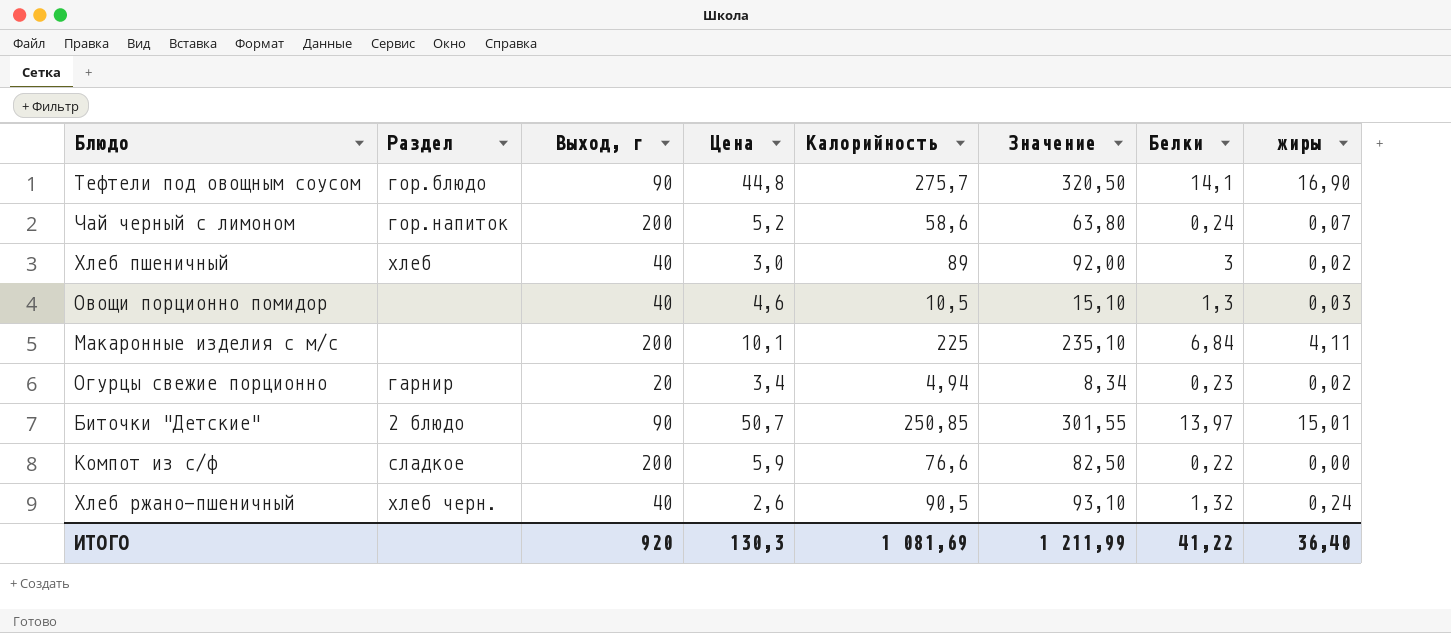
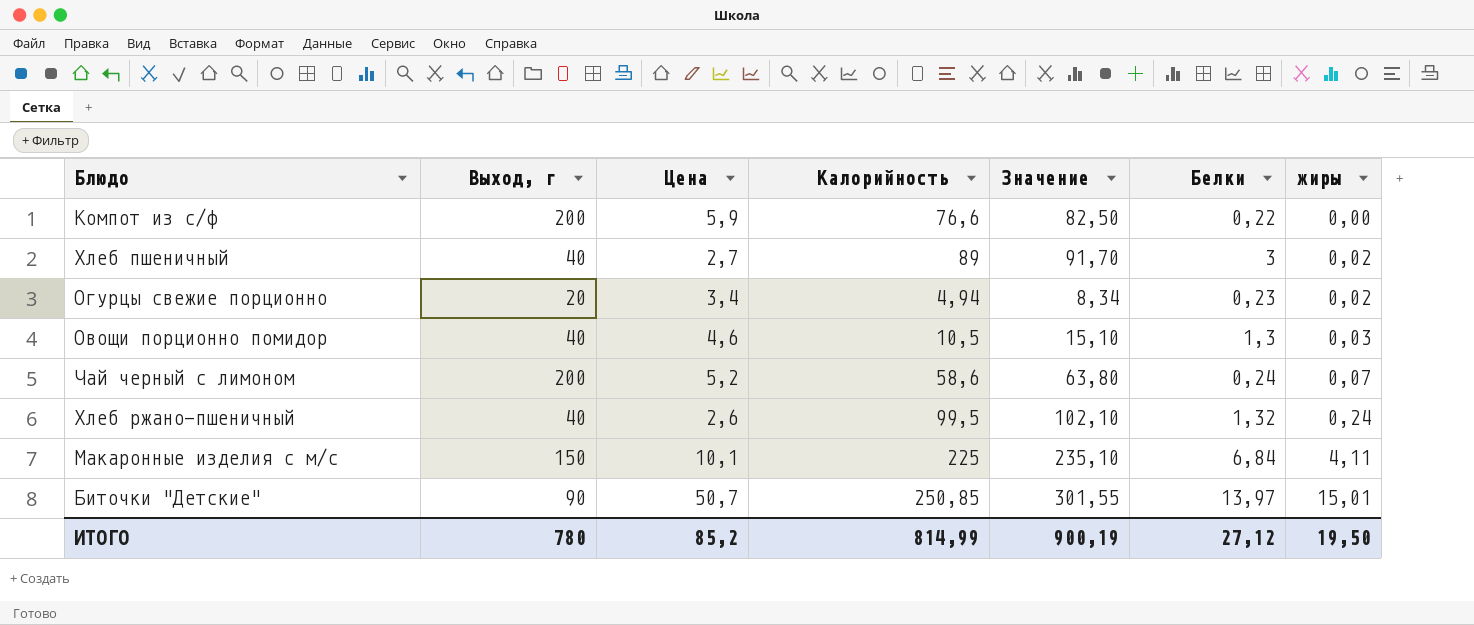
row order: none -> жиры ascending
column Раздел | position: 2 -> none
row Тефтели под овощным соусом: гор.блюдо | 90 | 44,8 | 275,7 | 320,50 | 14,1 | 16,90 -> none
Хлеб пшеничный | Цена: 3,0 -> 2,7
Хлеб пшеничный | Значение: 92,00 -> 91,70
Хлеб ржано-пшеничный | Калорийность: 90,5 -> 99,5
Хлеб ржано-пшеничный | Значение: 93,10 -> 102,10
Макаронные изделия с м/с | Выход, г: 200 -> 150
ИТОГО | Выход, г: 920 -> 780
ИТОГО | Цена: 130,3 -> 85,2
ИТОГО | Калорийность: 1 081,69 -> 814,99
ИТОГО | Значение: 1 211,99 -> 900,19
ИТОГО | Белки: 41,22 -> 27,12
ИТОГО | жиры: 36,40 -> 19,50

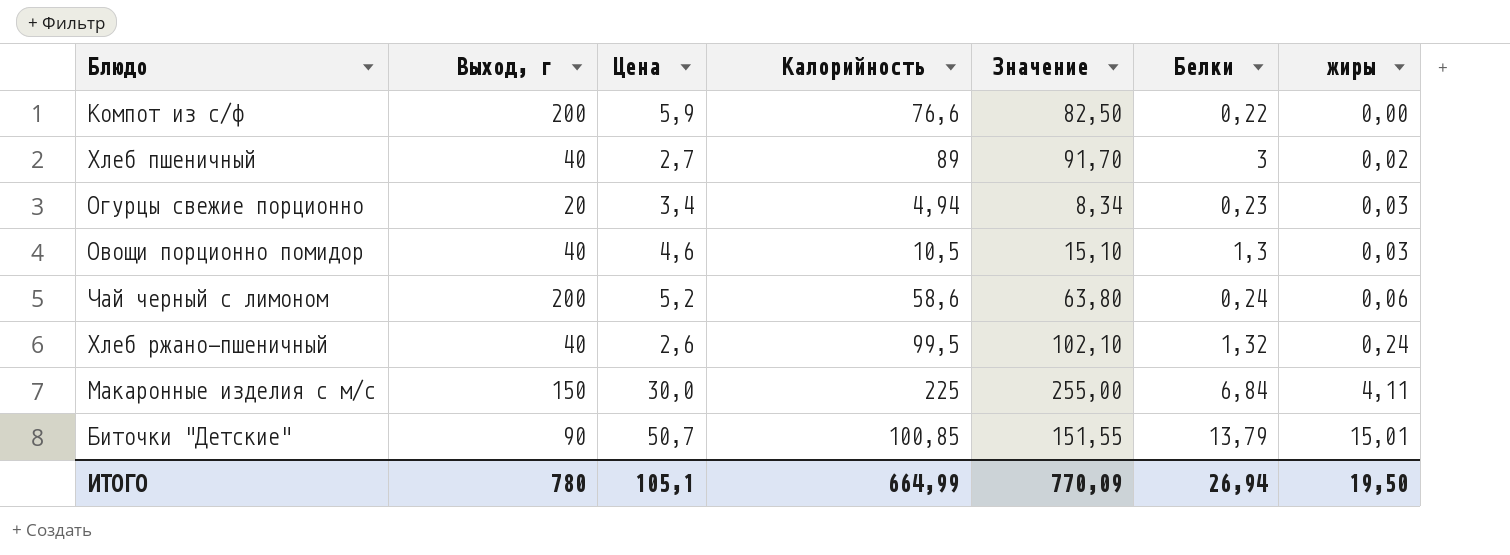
Огурцы свежие порционно | жиры: 0,02 -> 0,03
Чай черный с лимоном | жиры: 0,07 -> 0,06
Макаронные изделия с м/с | Цена: 10,1 -> 30,0
Макаронные изделия с м/с | Значение: 235,10 -> 255,00
Биточки "Детские" | Калорийность: 250,85 -> 100,85
Биточки "Детские" | Значение: 301,55 -> 151,55
Биточки "Детские" | Белки: 13,97 -> 13,79
ИТОГО | Цена: 85,2 -> 105,1
ИТОГО | Калорийность: 814,99 -> 664,99
ИТОГО | Значение: 900,19 -> 770,09
ИТОГО | Белки: 27,12 -> 26,94

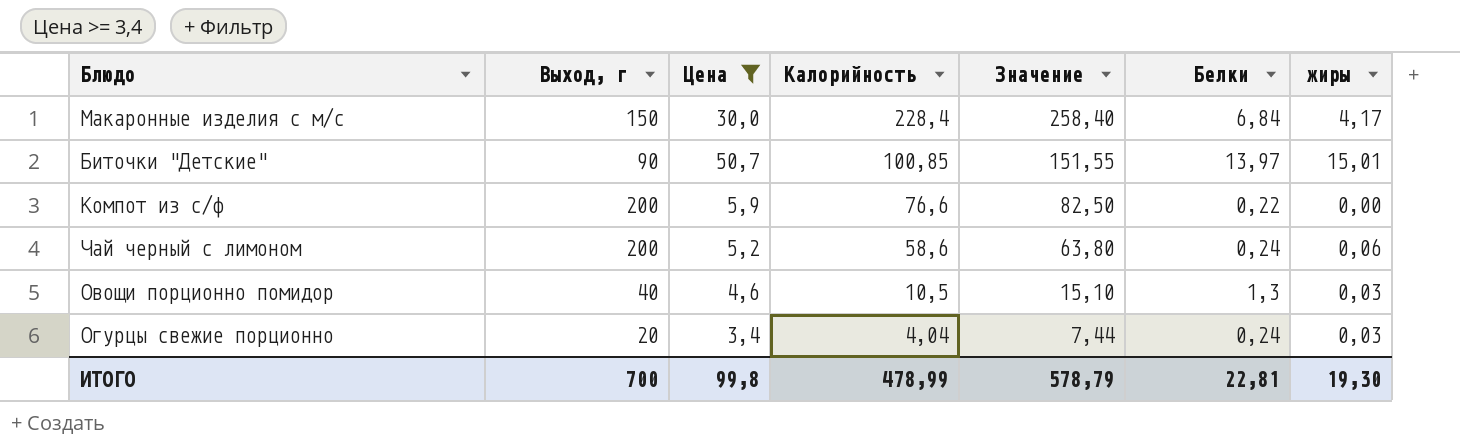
filter: none -> Цена >= 3,4
row order: жиры ascending -> Калорийность descending
Макаронные изделия с м/с | Калорийность: 225 -> 228,4
Макаронные изделия с м/с | Значение: 255,00 -> 258,40
Макаронные изделия с м/с | жиры: 4,11 -> 4,17
Биточки "Детские" | Белки: 13,79 -> 13,97
Огурцы свежие порционно | Калорийность: 4,94 -> 4,04
Огурцы свежие порционно | Значение: 8,34 -> 7,44
Огурцы свежие порционно | Белки: 0,23 -> 0,24
ИТОГО | Выход, г: 780 -> 700
ИТОГО | Цена: 105,1 -> 99,8
ИТОГО | Калорийность: 664,99 -> 478,99
ИТОГО | Значение: 770,09 -> 578,79
ИТОГО | Белки: 26,94 -> 22,81
ИТОГО | жиры: 19,50 -> 19,30

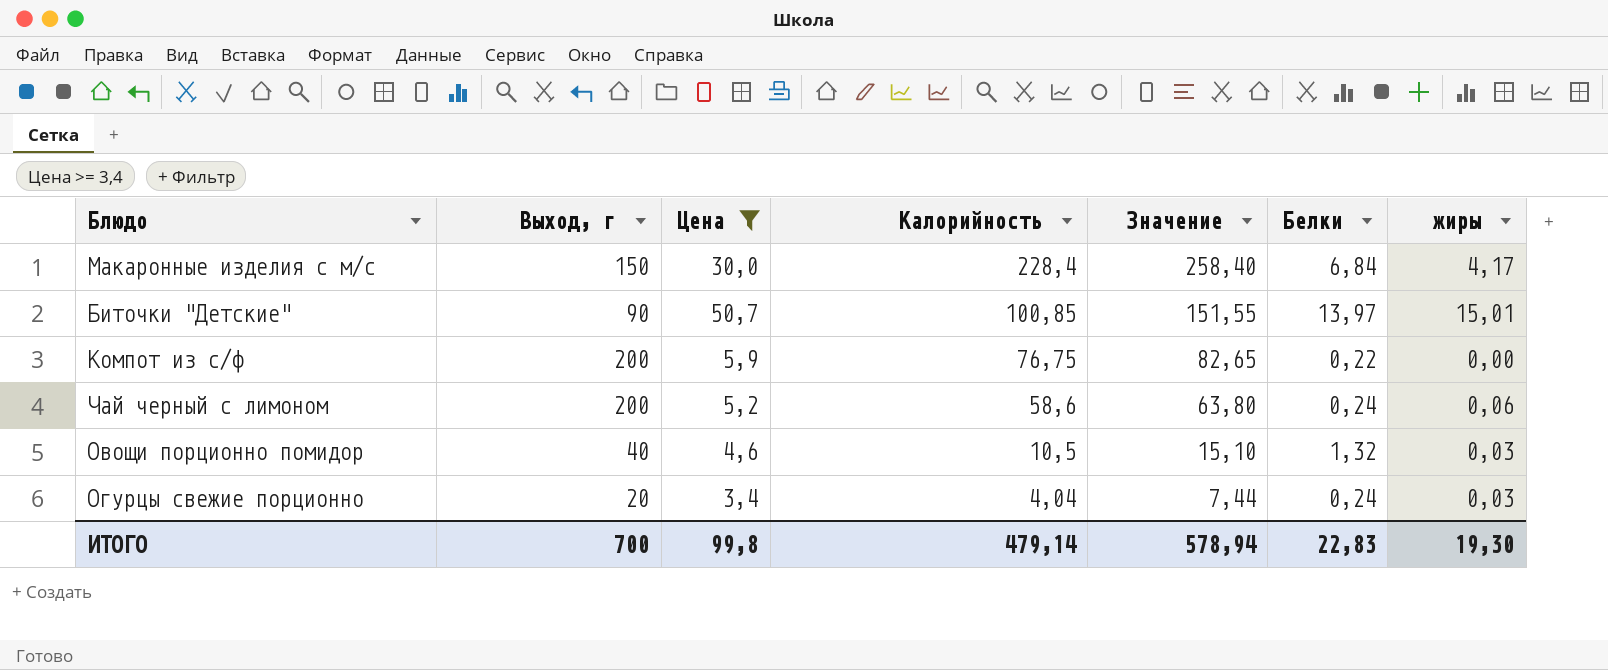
Компот из с/ф | Калорийность: 76,6 -> 76,75
Компот из с/ф | Значение: 82,50 -> 82,65
Овощи порционно помидор | Белки: 1,3 -> 1,32
ИТОГО | Калорийность: 478,99 -> 479,14
ИТОГО | Значение: 578,79 -> 578,94
ИТОГО | Белки: 22,81 -> 22,83

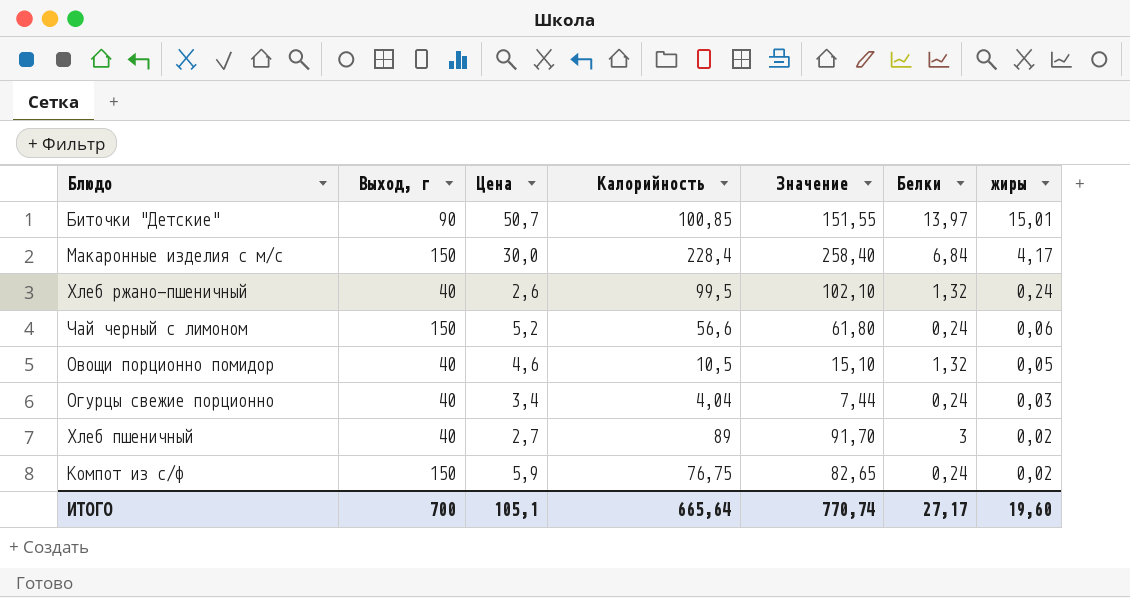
filter: Цена >= 3,4 -> none
row order: Калорийность descending -> жиры descending
Чай черный с лимоном | Выход, г: 200 -> 150
Чай черный с лимоном | Калорийность: 58,6 -> 56,6
Чай черный с лимоном | Значение: 63,80 -> 61,80
Овощи порционно помидор | жиры: 0,03 -> 0,05
Огурцы свежие порционно | Выход, г: 20 -> 40
Компот из с/ф | Выход, г: 200 -> 150
Компот из с/ф | Белки: 0,22 -> 0,24
Компот из с/ф | жиры: 0,00 -> 0,02
ИТОГО | Цена: 99,8 -> 105,1
ИТОГО | Калорийность: 479,14 -> 665,64
ИТОГО | Значение: 578,94 -> 770,74
ИТОГО | Белки: 22,83 -> 27,17
ИТОГО | жиры: 19,30 -> 19,60

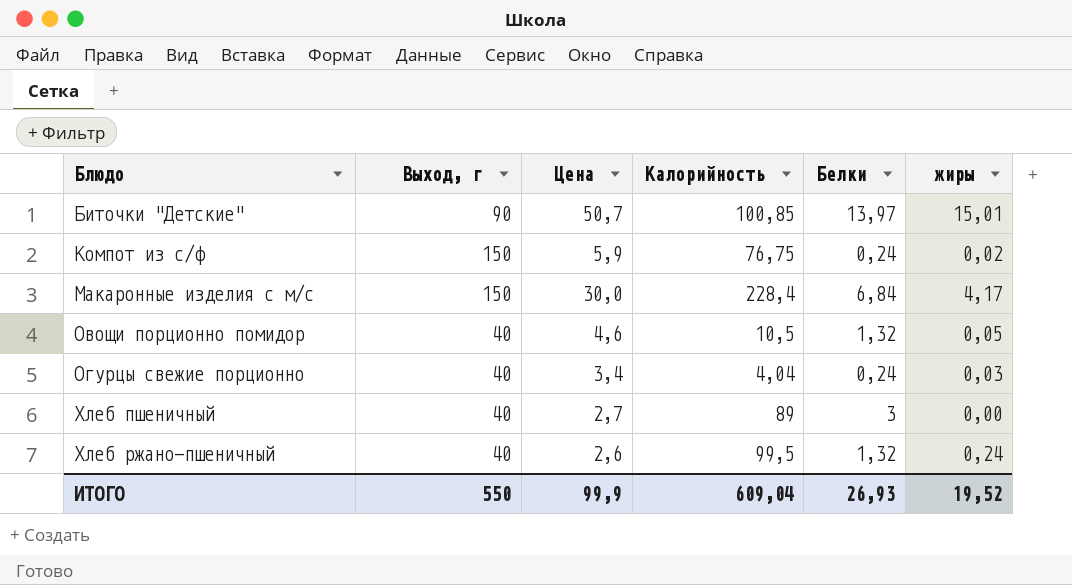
row order: жиры descending -> Блюдо ascending
column Значение | formula: [Цена] + [Калорийность] -> none
row Чай черный с лимоном: 150 | 5,2 | 56,6 | 61,80 | 0,24 | 0,06 -> none
Хлеб пшеничный | жиры: 0,02 -> 0,00
ИТОГО | Выход, г: 700 -> 550
ИТОГО | Цена: 105,1 -> 99,9
ИТОГО | Калорийность: 665,64 -> 609,04
ИТОГО | Белки: 27,17 -> 26,93
ИТОГО | жиры: 19,60 -> 19,52

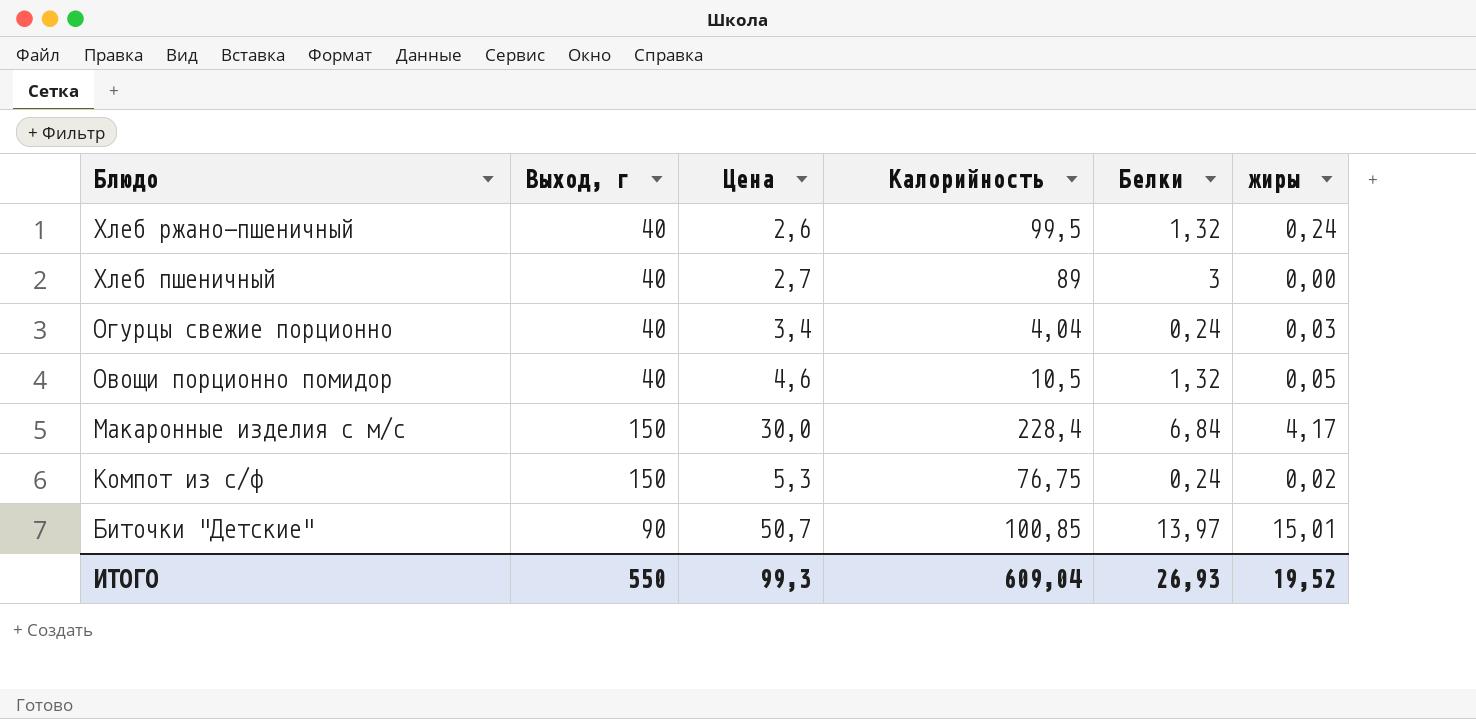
row order: Блюдо ascending -> Блюдо descending
Компот из с/ф | Цена: 5,9 -> 5,3
ИТОГО | Цена: 99,9 -> 99,3

